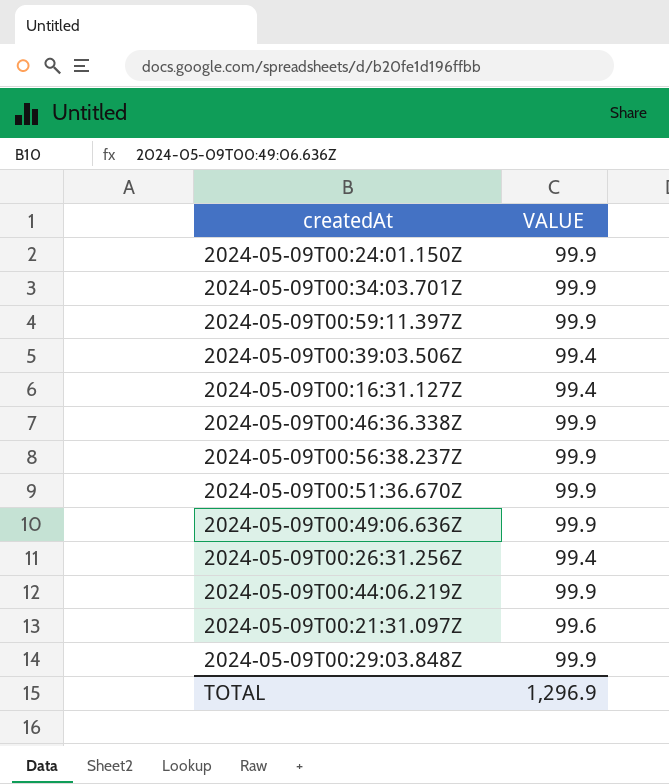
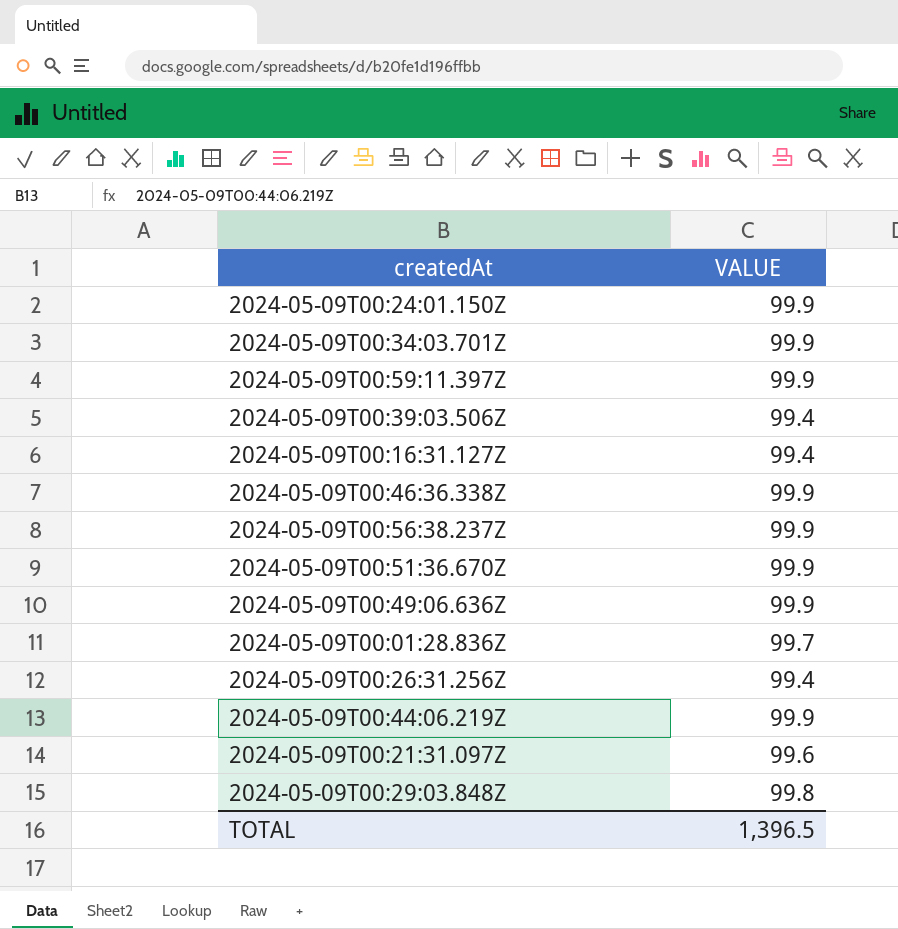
row 2024-05-09T00:01:28.836Z: none -> 99.7
2024-05-09T00:29:03.848Z | VALUE: 99.9 -> 99.8
TOTAL | VALUE: 1,296.9 -> 1,396.5

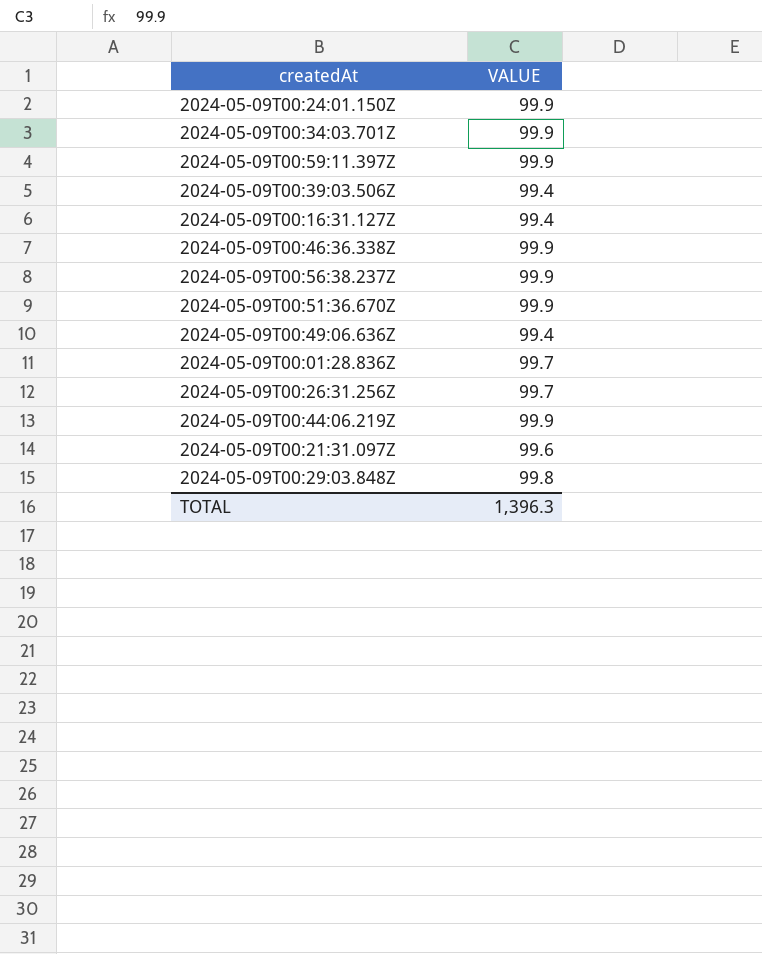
2024-05-09T00:49:06.636Z | VALUE: 99.9 -> 99.4
2024-05-09T00:26:31.256Z | VALUE: 99.4 -> 99.7
TOTAL | VALUE: 1,396.5 -> 1,396.3

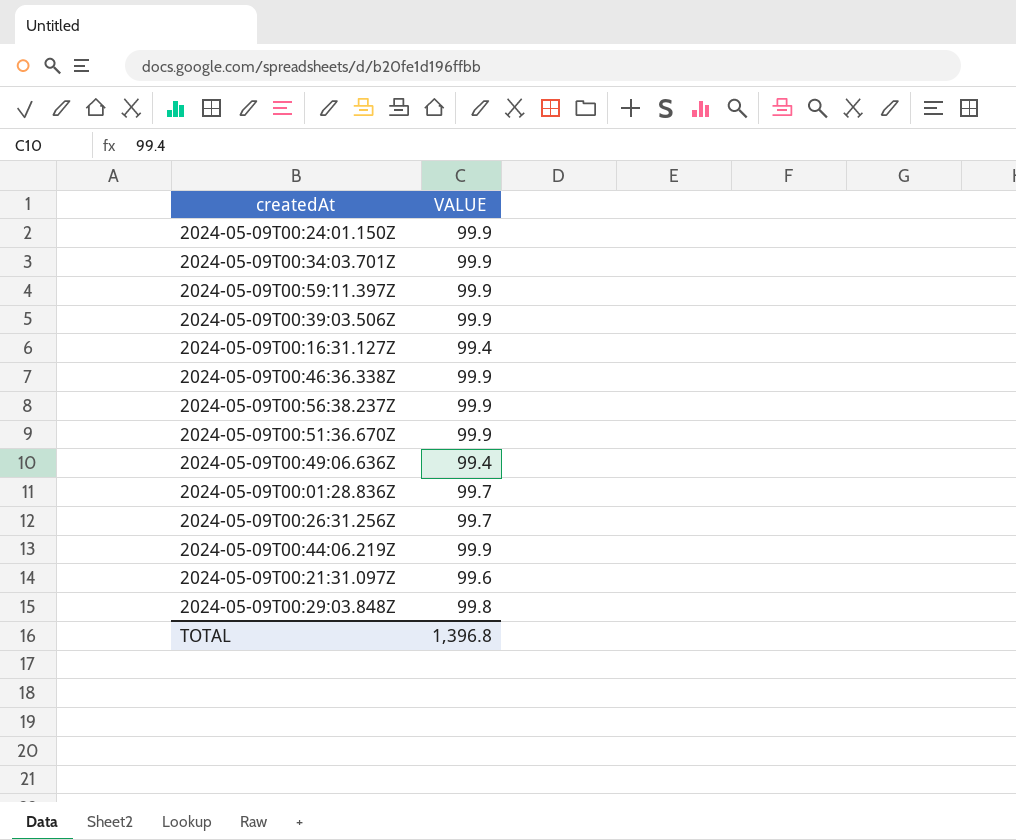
2024-05-09T00:39:03.506Z | VALUE: 99.4 -> 99.9
TOTAL | VALUE: 1,396.3 -> 1,396.8

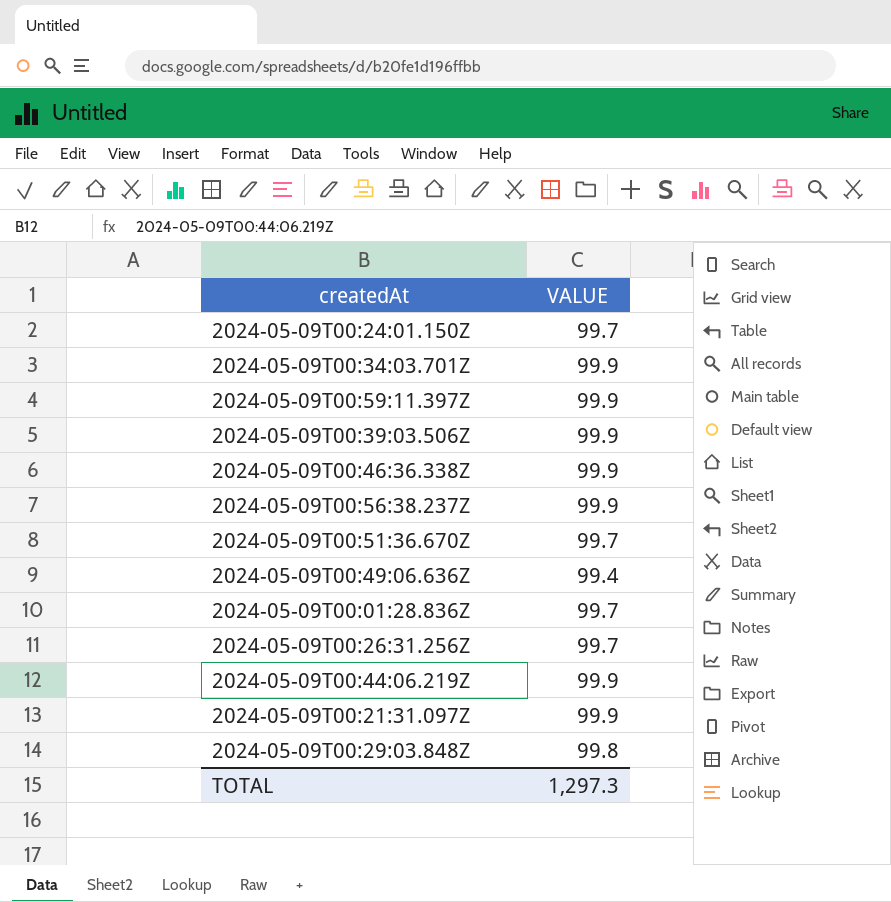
row 2024-05-09T00:16:31.127Z: 99.4 -> none
2024-05-09T00:24:01.150Z | VALUE: 99.9 -> 99.7
2024-05-09T00:51:36.670Z | VALUE: 99.9 -> 99.7
2024-05-09T00:21:31.097Z | VALUE: 99.6 -> 99.9
TOTAL | VALUE: 1,396.8 -> 1,297.3

